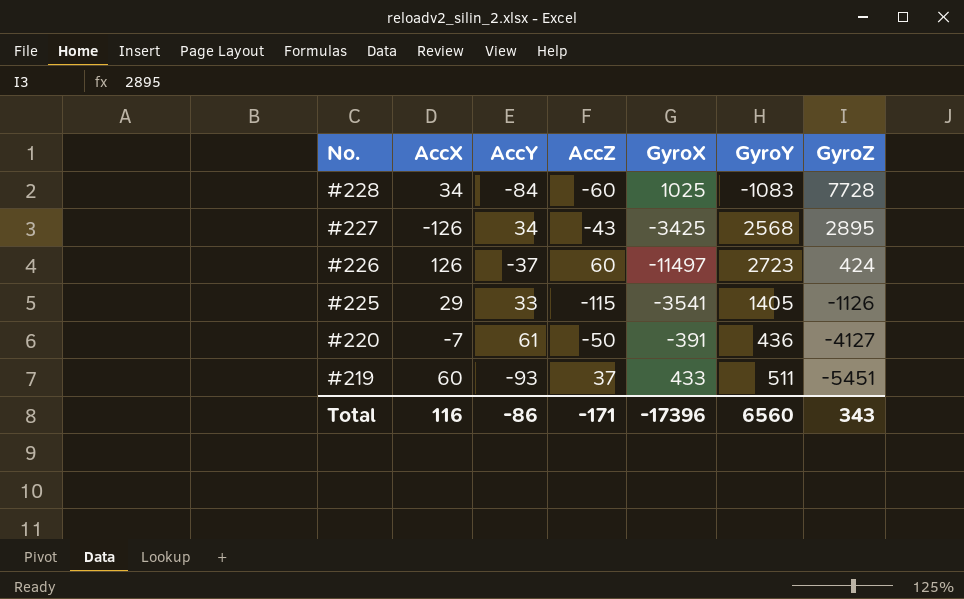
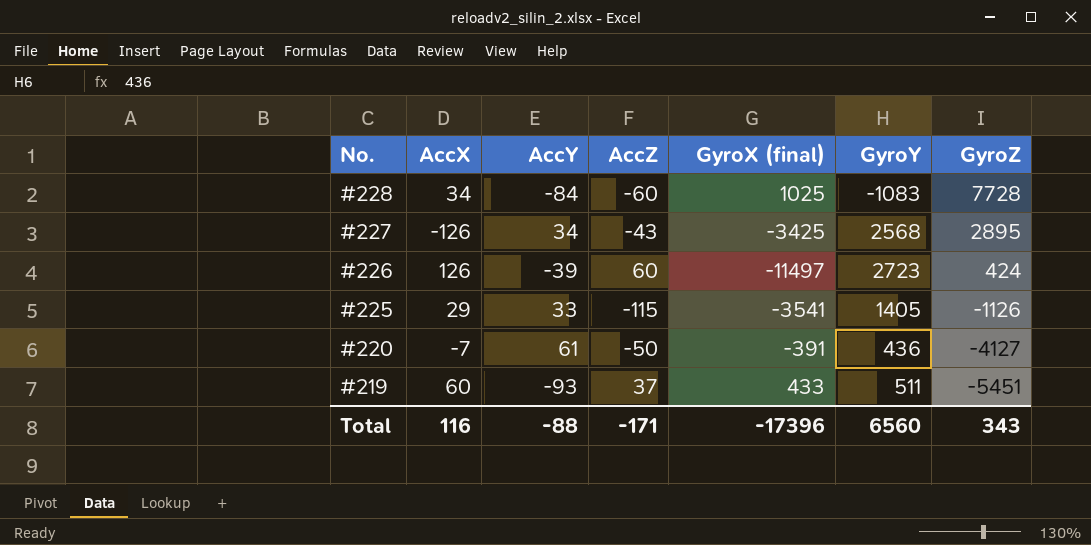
column name: GyroX -> GyroX (final)
#226 | AccY: -37 -> -39
Total | AccY: -86 -> -88

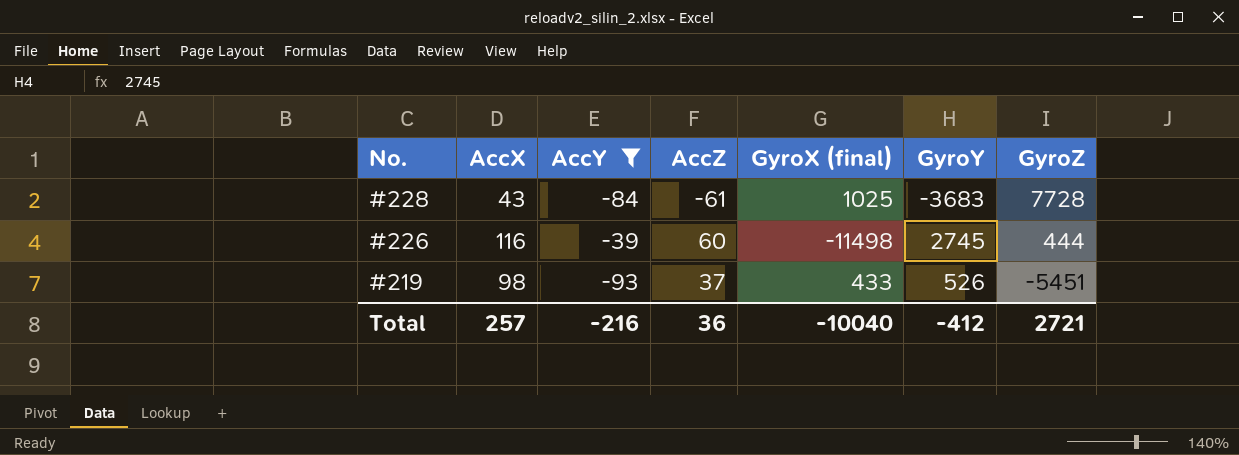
filter: none -> AccY <= -39
#228 | AccX: 34 -> 43
#228 | AccZ: -60 -> -61
#228 | GyroY: -1083 -> -3683
#226 | AccX: 126 -> 116
#226 | GyroX (final): -11497 -> -11498
#226 | GyroY: 2723 -> 2745
#226 | GyroZ: 424 -> 444
#219 | AccX: 60 -> 98
#219 | GyroY: 511 -> 526
Total | AccX: 116 -> 257
Total | AccY: -88 -> -216
Total | AccZ: -171 -> 36
Total | GyroX (final): -17396 -> -10040
Total | GyroY: 6560 -> -412
Total | GyroZ: 343 -> 2721

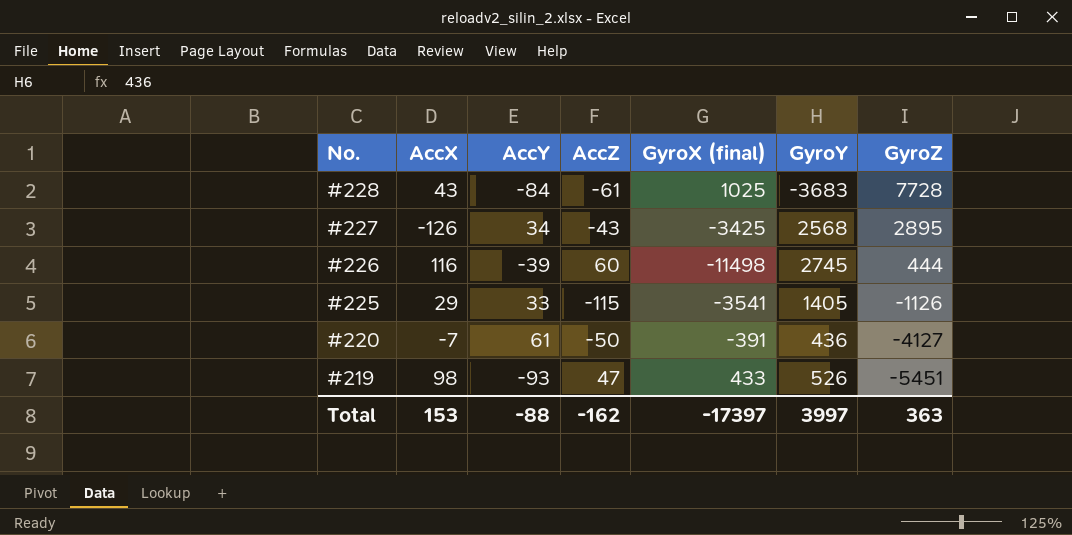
filter: AccY <= -39 -> none
#219 | AccZ: 37 -> 47
Total | AccX: 257 -> 153
Total | AccY: -216 -> -88
Total | AccZ: 36 -> -162
Total | GyroX (final): -10040 -> -17397
Total | GyroY: -412 -> 3997
Total | GyroZ: 2721 -> 363

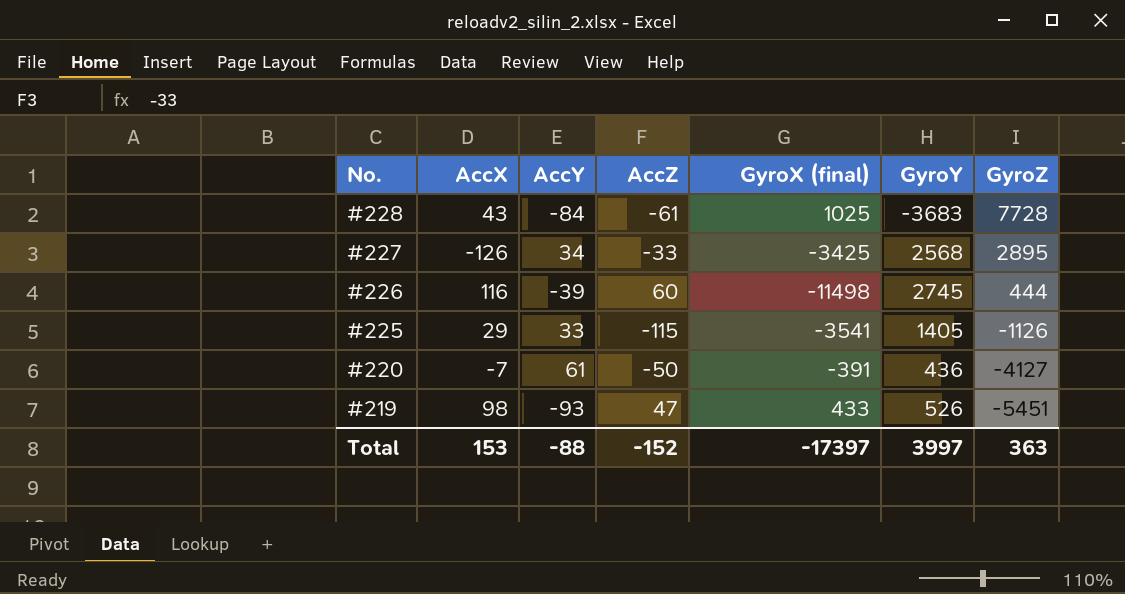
#227 | AccZ: -43 -> -33
Total | AccZ: -162 -> -152

